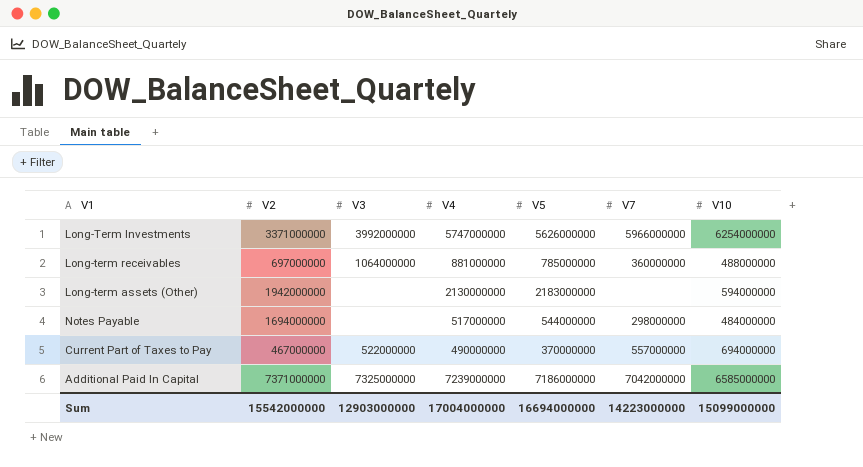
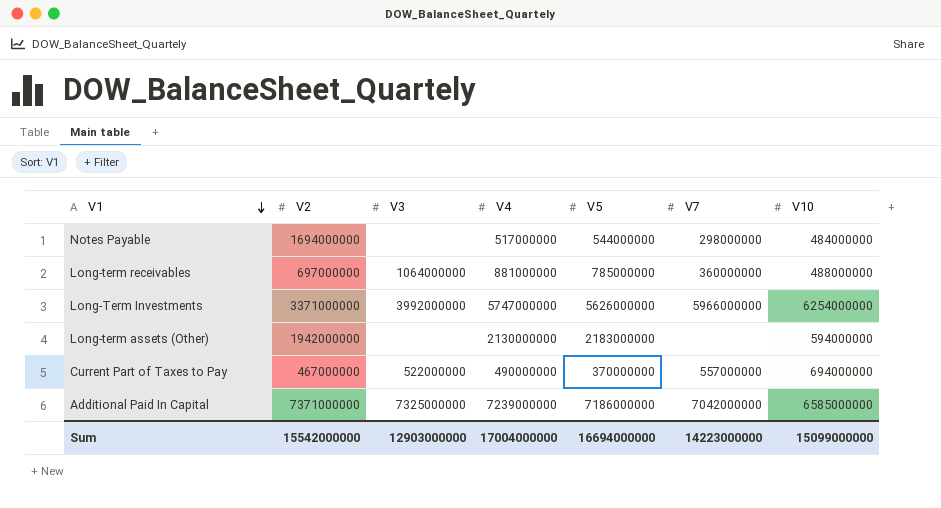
row order: none -> V1 descending

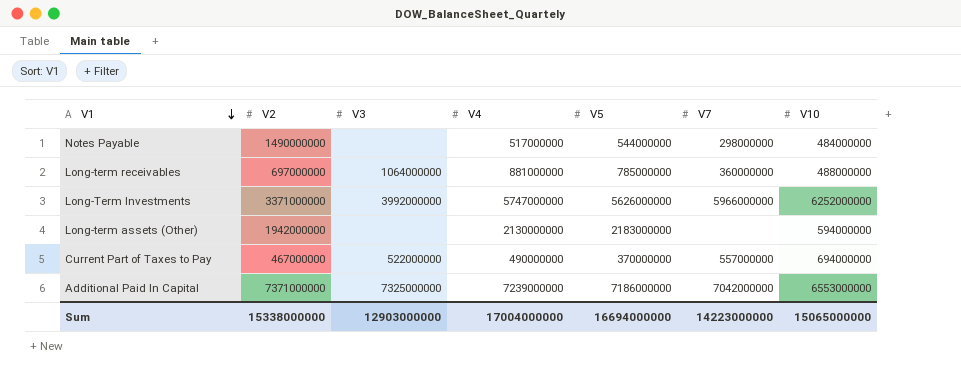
Notes Payable | V2: 1694000000 -> 1490000000
Long-Term Investments | V10: 6254000000 -> 6252000000
Additional Paid In Capital | V10: 6585000000 -> 6553000000
Sum | V2: 15542000000 -> 15338000000
Sum | V10: 15099000000 -> 15065000000

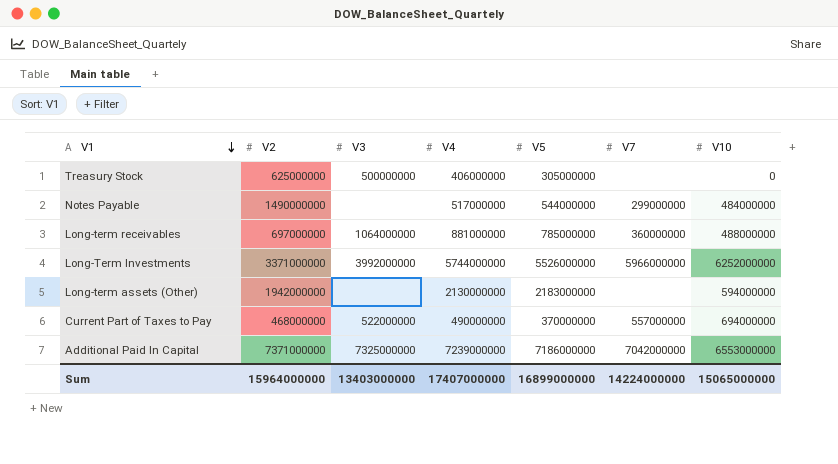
row Treasury Stock: none -> 625000000 | 500000000 | 406000000 | 305000000 | none | 0
Notes Payable | V7: 298000000 -> 299000000
Long-Term Investments | V4: 5747000000 -> 5744000000
Long-Term Investments | V5: 5626000000 -> 5526000000
Current Part of Taxes to Pay | V2: 467000000 -> 468000000
Sum | V2: 15338000000 -> 15964000000
Sum | V3: 12903000000 -> 13403000000
Sum | V4: 17004000000 -> 17407000000
Sum | V5: 16694000000 -> 16899000000
Sum | V7: 14223000000 -> 14224000000

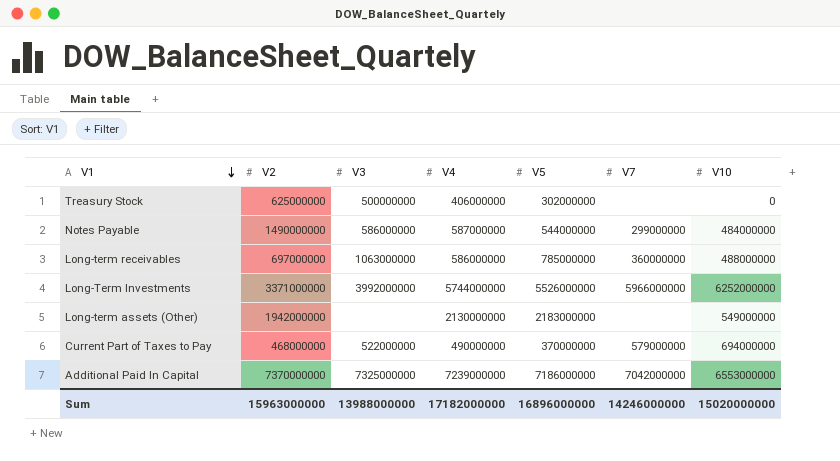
Treasury Stock | V5: 305000000 -> 302000000
Notes Payable | V3: none -> 586000000
Notes Payable | V4: 517000000 -> 587000000
Long-term receivables | V3: 1064000000 -> 1063000000
Long-term receivables | V4: 881000000 -> 586000000
Long-term assets (Other) | V10: 594000000 -> 549000000
Current Part of Taxes to Pay | V7: 557000000 -> 579000000
Additional Paid In Capital | V2: 7371000000 -> 7370000000
Sum | V2: 15964000000 -> 15963000000
Sum | V3: 13403000000 -> 13988000000
Sum | V4: 17407000000 -> 17182000000
Sum | V5: 16899000000 -> 16896000000
Sum | V7: 14224000000 -> 14246000000
Sum | V10: 15065000000 -> 15020000000

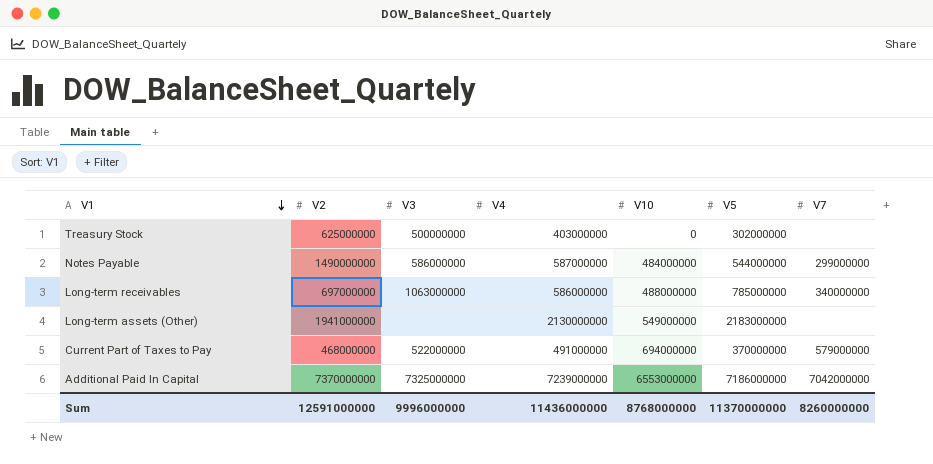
column V10 | position: 7 -> 5
row Long-Term Investments: 3371000000 | 3992000000 | 5744000000 | 5526000000 | 5966000000 | 6252000000 -> none
Treasury Stock | V4: 406000000 -> 403000000
Long-term receivables | V7: 360000000 -> 340000000
Long-term assets (Other) | V2: 1942000000 -> 1941000000
Current Part of Taxes to Pay | V4: 490000000 -> 491000000
Sum | V2: 15963000000 -> 12591000000
Sum | V3: 13988000000 -> 9996000000
Sum | V4: 17182000000 -> 11436000000
Sum | V10: 15020000000 -> 8768000000
Sum | V5: 16896000000 -> 11370000000
Sum | V7: 14246000000 -> 8260000000

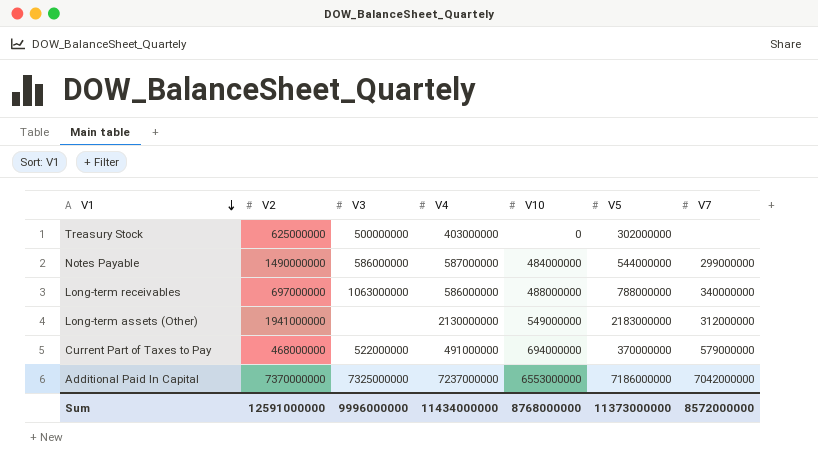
Long-term receivables | V5: 785000000 -> 788000000
Long-term assets (Other) | V7: none -> 312000000
Additional Paid In Capital | V4: 7239000000 -> 7237000000
Sum | V4: 11436000000 -> 11434000000
Sum | V5: 11370000000 -> 11373000000
Sum | V7: 8260000000 -> 8572000000

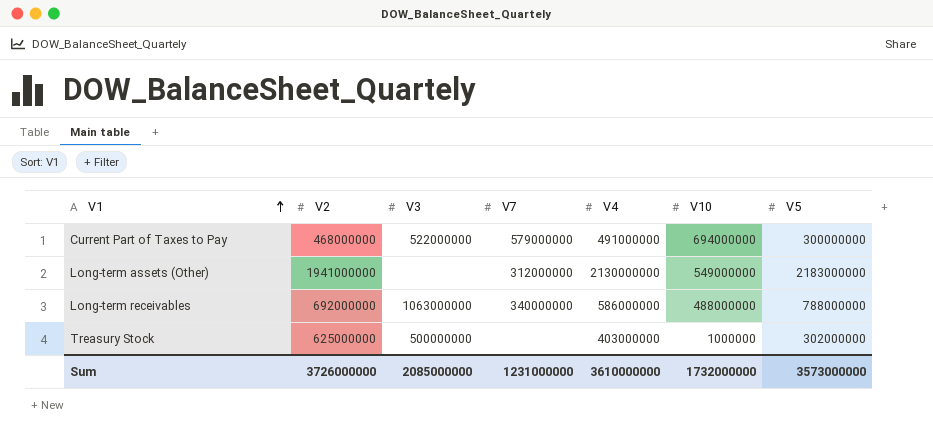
row order: V1 descending -> V1 ascending
column V7 | position: 7 -> 4
row Notes Payable: 1490000000 | 586000000 | 587000000 | 484000000 | 544000000 | 299000000 -> none
row Additional Paid In Capital: 7370000000 | 7325000000 | 7237000000 | 6553000000 | 7186000000 | 7042000000 -> none
Current Part of Taxes to Pay | V5: 370000000 -> 300000000
Long-term receivables | V2: 697000000 -> 692000000
Treasury Stock | V10: 0 -> 1000000
Sum | V2: 12591000000 -> 3726000000
Sum | V3: 9996000000 -> 2085000000
Sum | V7: 8572000000 -> 1231000000
Sum | V4: 11434000000 -> 3610000000
Sum | V10: 8768000000 -> 1732000000
Sum | V5: 11373000000 -> 3573000000

